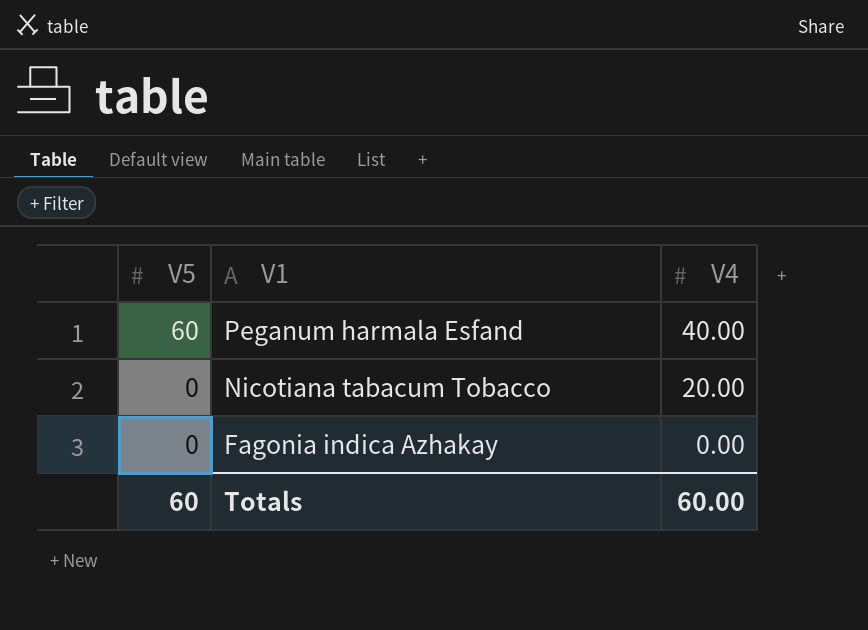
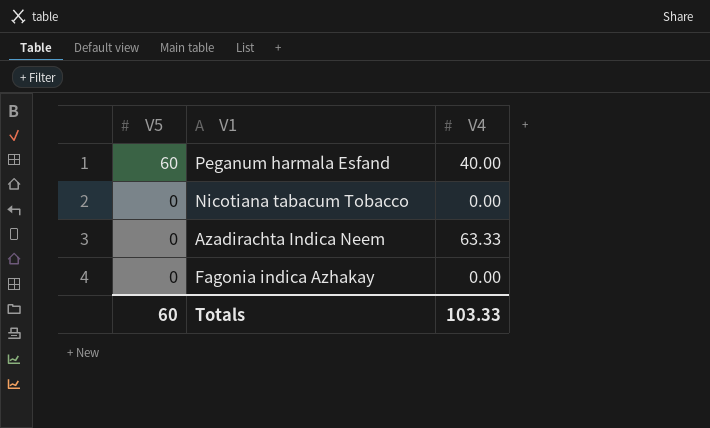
Nicotiana tabacum Tobacco | V4: 20.00 -> 0.00
row Azadirachta Indica Neem: none -> 0 | 63.33
Totals | V4: 60.00 -> 103.33

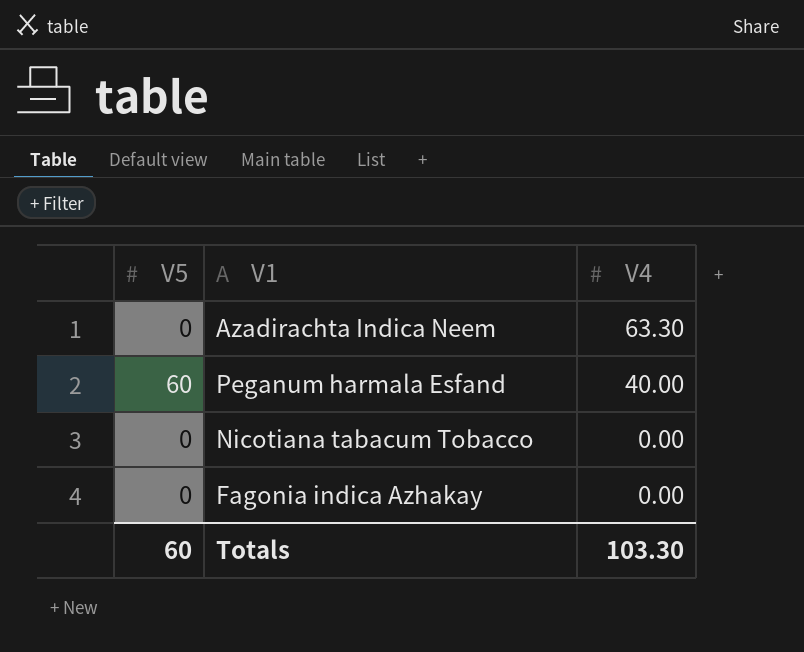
row order: V5 descending -> V4 descending
Azadirachta Indica Neem | V4: 63.33 -> 63.30
Totals | V4: 103.33 -> 103.30

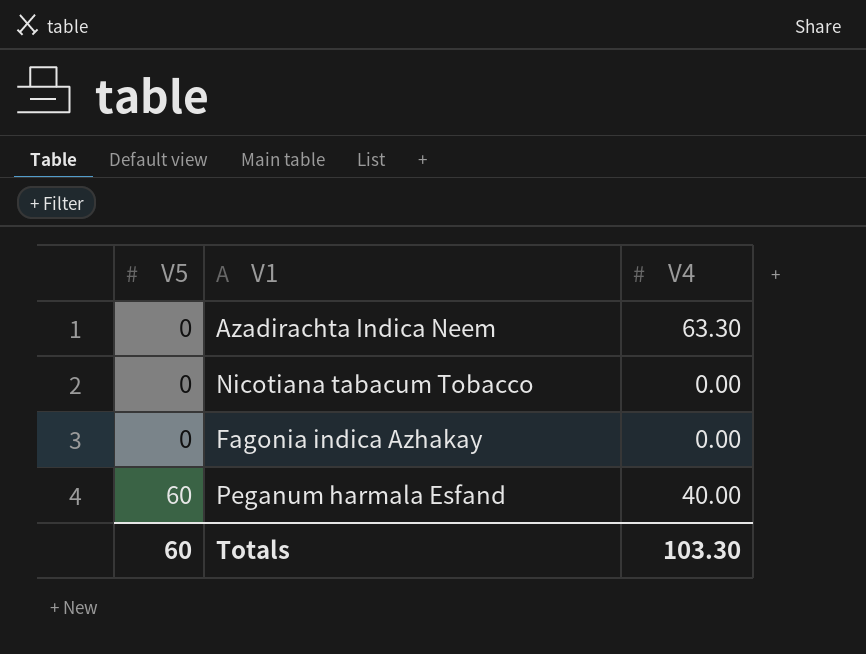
row order: V4 descending -> V5 ascending

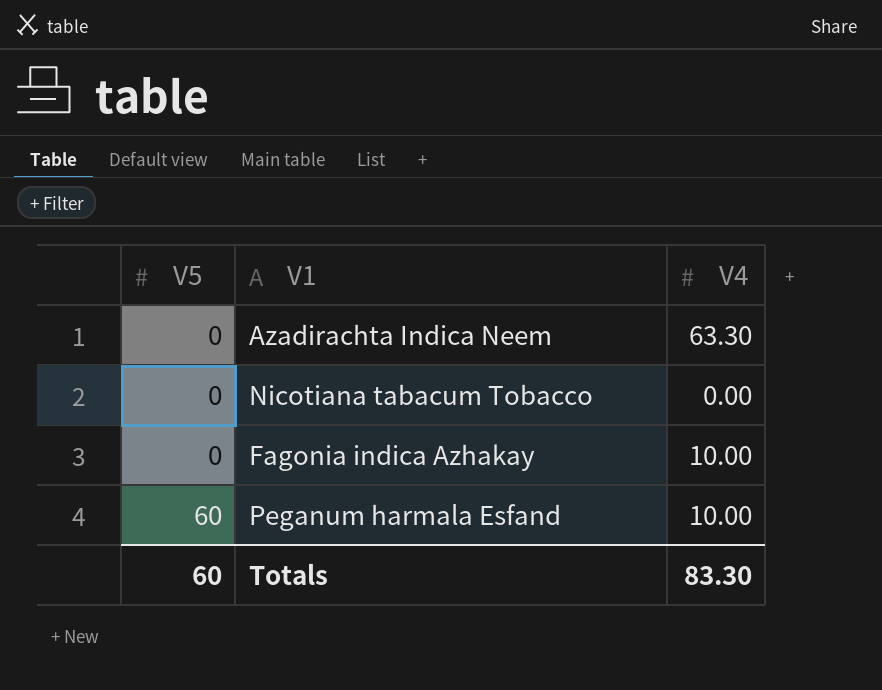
Fagonia indica Azhakay | V4: 0.00 -> 10.00
Peganum harmala Esfand | V4: 40.00 -> 10.00
Totals | V4: 103.30 -> 83.30

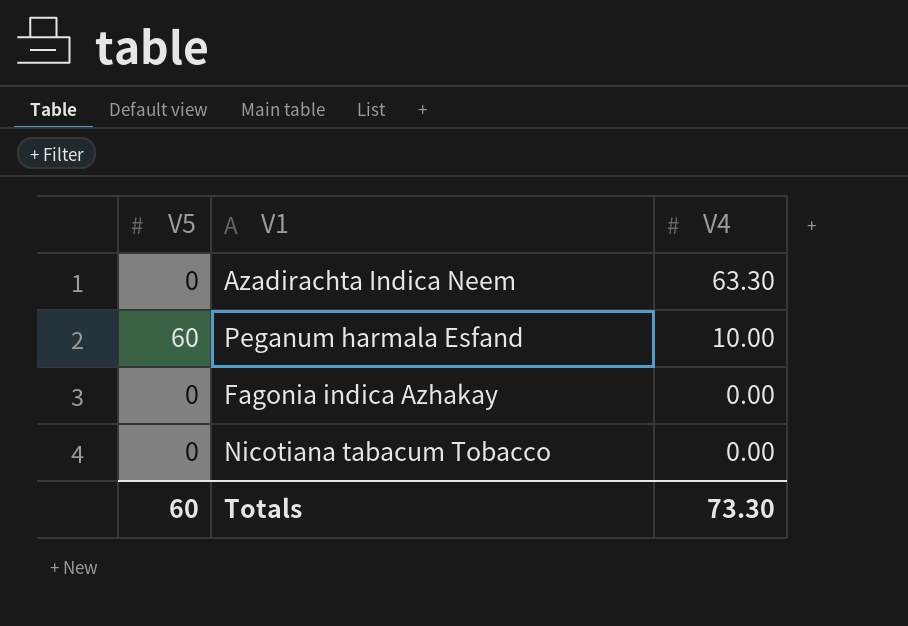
row order: V5 ascending -> V4 descending
Fagonia indica Azhakay | V4: 10.00 -> 0.00
Totals | V4: 83.30 -> 73.30

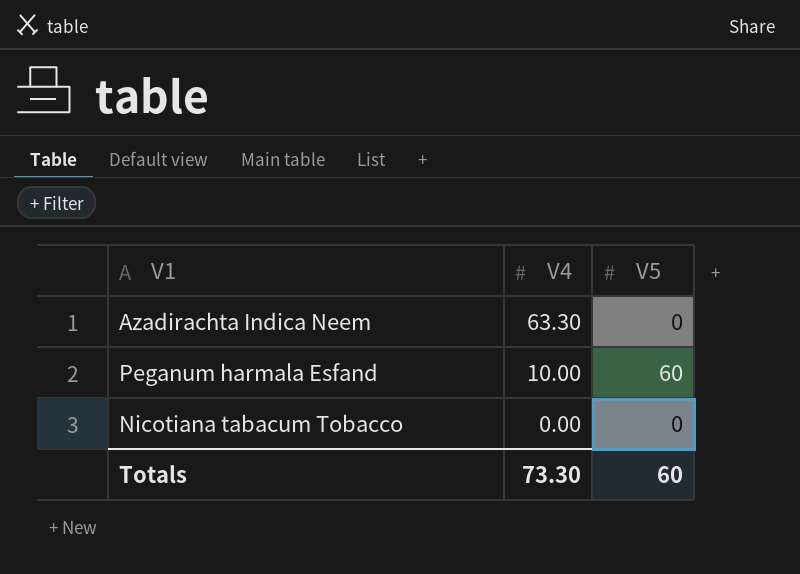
column V5 | position: 1 -> 3
row Fagonia indica Azhakay: 0 | 0.00 -> none

